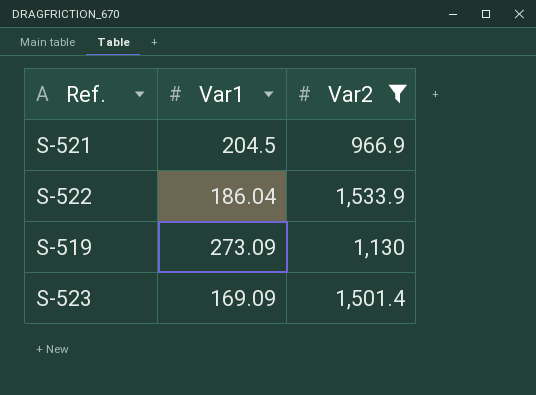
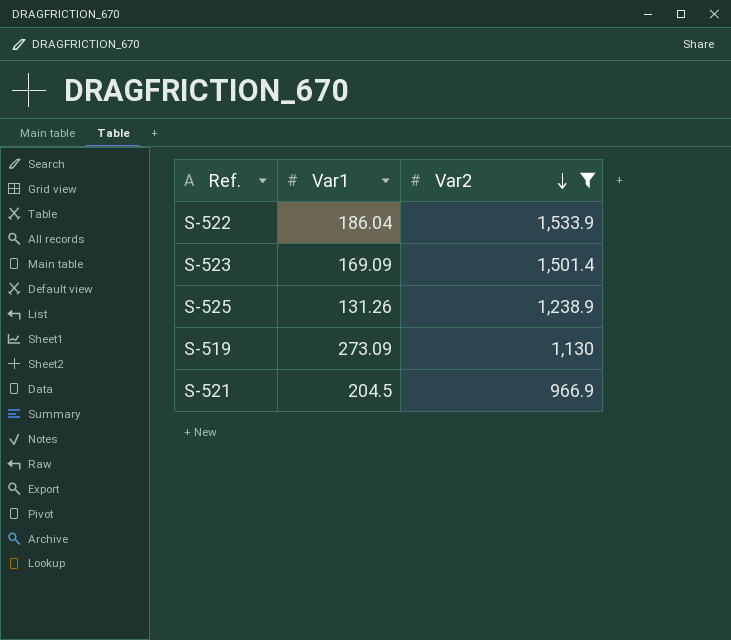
row order: none -> Var2 descending
row S-525: none -> 131.26 | 1,238.9

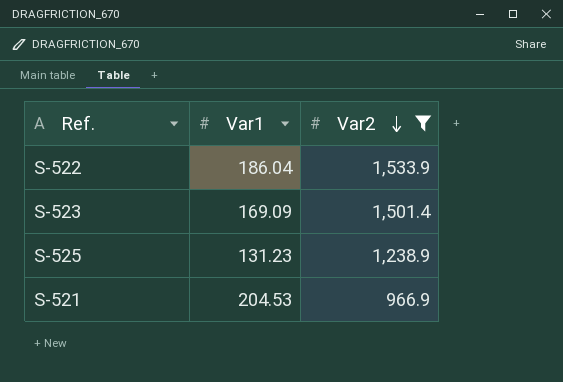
row S-519: 273.09 | 1,130 -> none
S-525 | Var1: 131.26 -> 131.23
S-521 | Var1: 204.5 -> 204.53

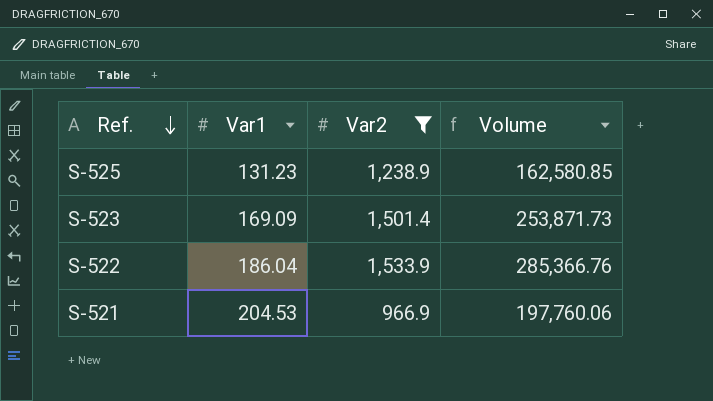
row order: Var2 descending -> Ref. descending
column Volume | formula: none -> [Var1] * [Var2]

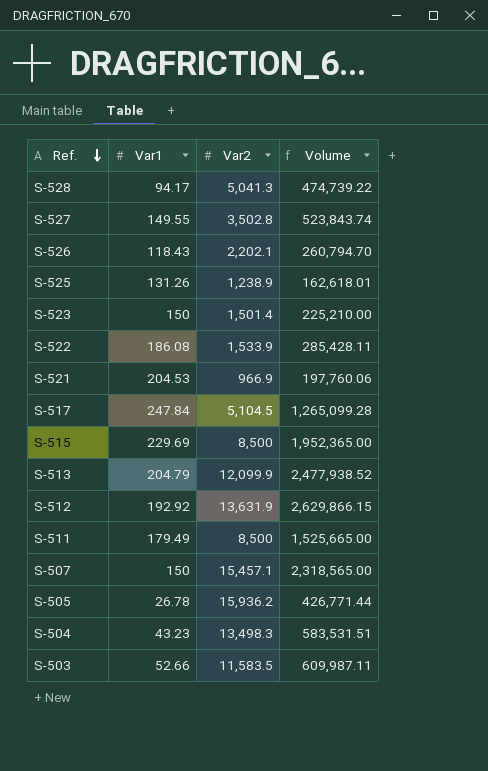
filter: Var2 <= 1,533.9 -> none
S-525 | Var1: 131.23 -> 131.26
S-525 | Volume: 162,580.85 -> 162,618.01
S-523 | Var1: 169.09 -> 150
S-523 | Volume: 253,871.73 -> 225,210.00
S-522 | Var1: 186.04 -> 186.08
S-522 | Volume: 285,366.76 -> 285,428.11

